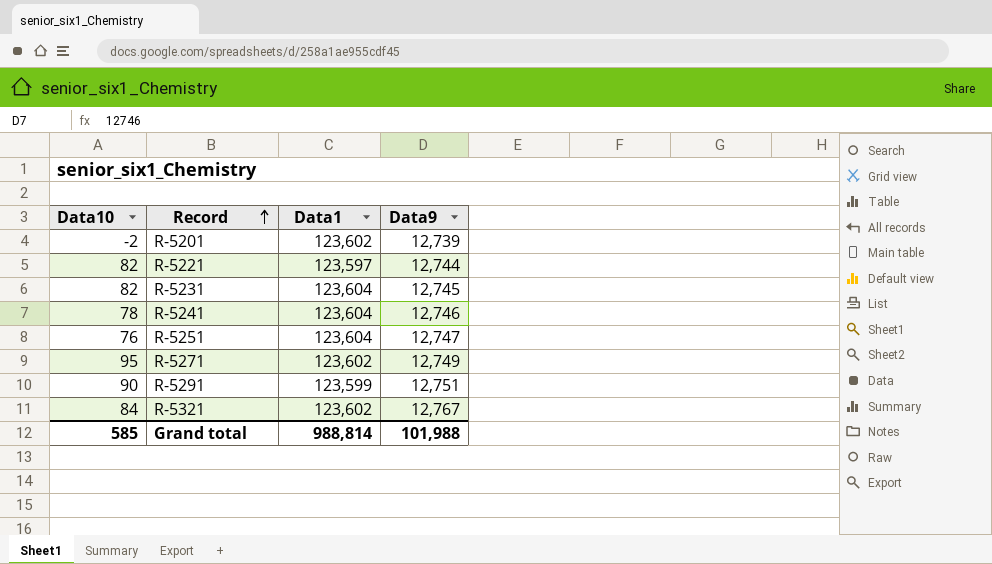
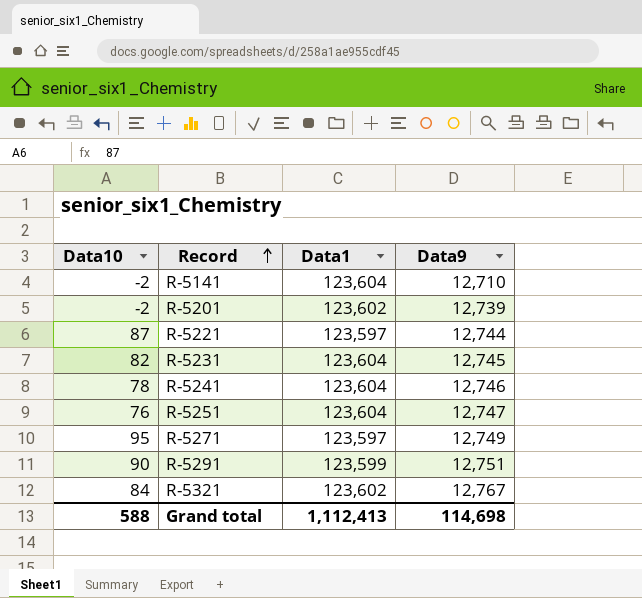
row R-5141: none -> -2 | 123,604 | 12,710
R-5221 | Data10: 82 -> 87
R-5271 | Data1: 123,602 -> 123,597
Grand total | Data10: 585 -> 588
Grand total | Data1: 988,814 -> 1,112,413
Grand total | Data9: 101,988 -> 114,698

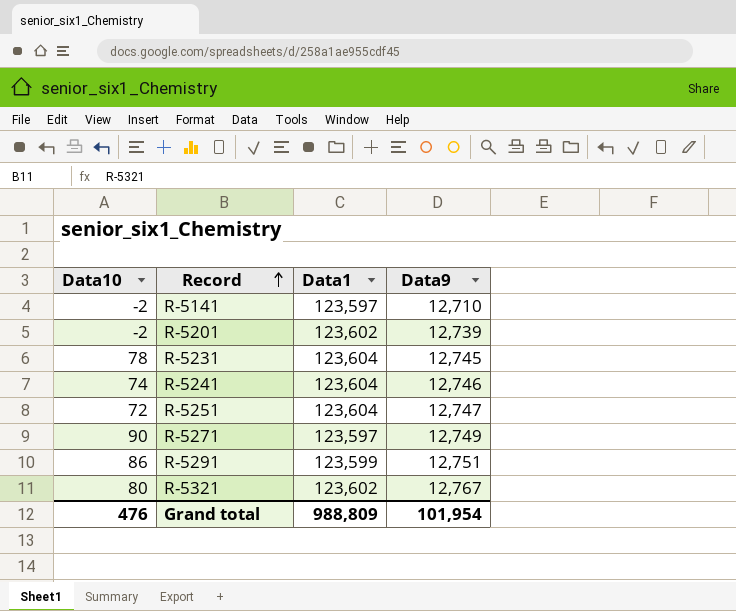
row R-5221: 87 | 123,597 | 12,744 -> none
R-5141 | Data1: 123,604 -> 123,597
R-5231 | Data10: 82 -> 78
R-5241 | Data10: 78 -> 74
R-5251 | Data10: 76 -> 72
R-5271 | Data10: 95 -> 90
R-5291 | Data10: 90 -> 86
R-5321 | Data10: 84 -> 80
Grand total | Data10: 588 -> 476
Grand total | Data1: 1,112,413 -> 988,809
Grand total | Data9: 114,698 -> 101,954

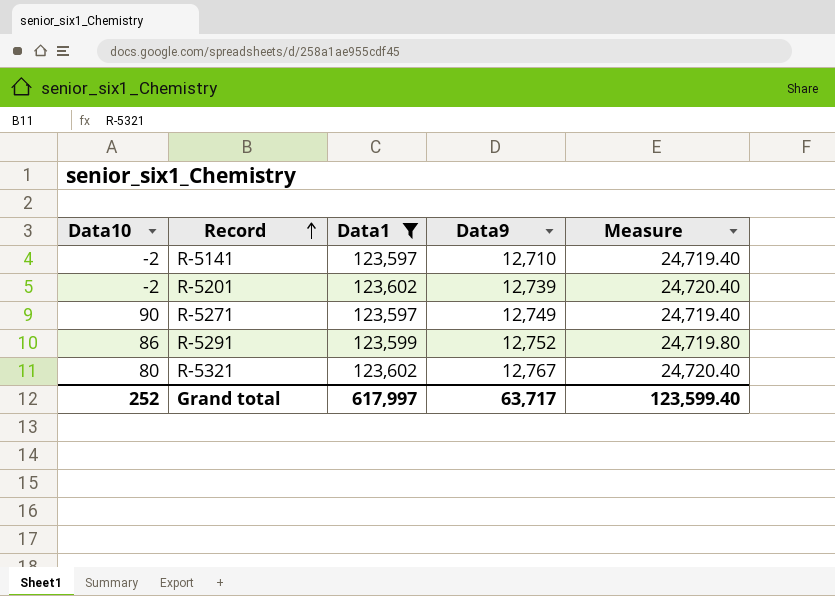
filter: none -> Data1 != 123,604
column Measure | formula: none -> [Data1] * 0.2
R-5291 | Data9: 12,751 -> 12,752
Grand total | Data10: 476 -> 252
Grand total | Data1: 988,809 -> 617,997
Grand total | Data9: 101,954 -> 63,717

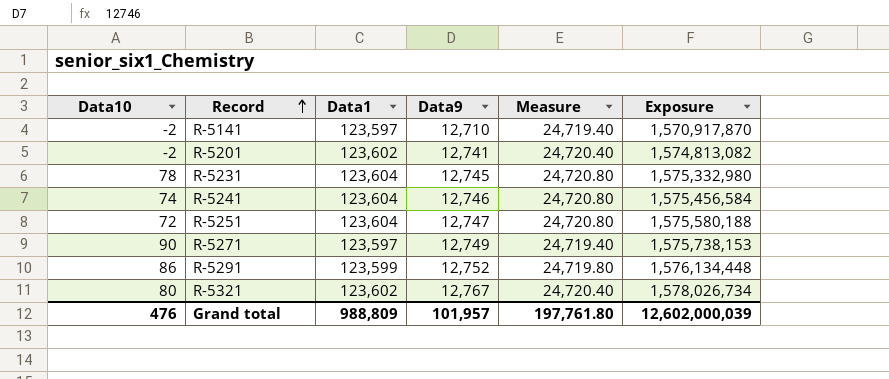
filter: Data1 != 123,604 -> none
column Exposure | formula: none -> [Data1] * [Data9]
R-5201 | Data9: 12,739 -> 12,741
Grand total | Data10: 252 -> 476
Grand total | Data1: 617,997 -> 988,809
Grand total | Data9: 63,717 -> 101,957
Grand total | Measure: 123,599.40 -> 197,761.80

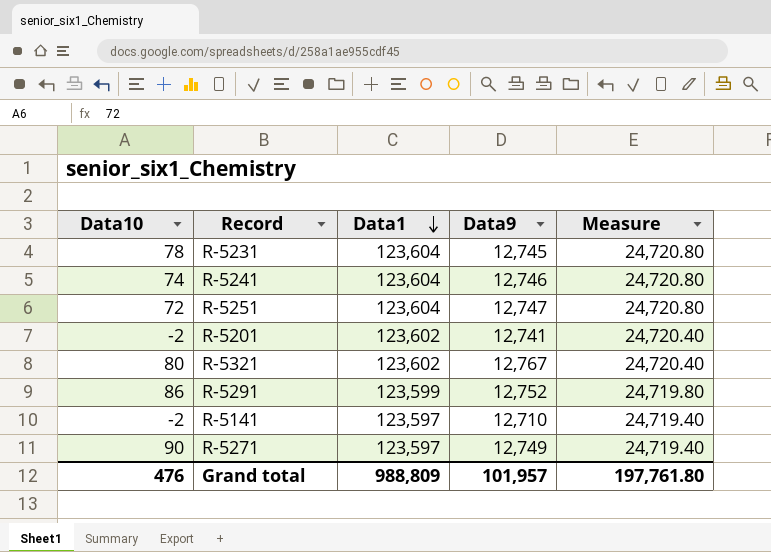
row order: Record ascending -> Data1 descending
column Exposure | formula: [Data1] * [Data9] -> none

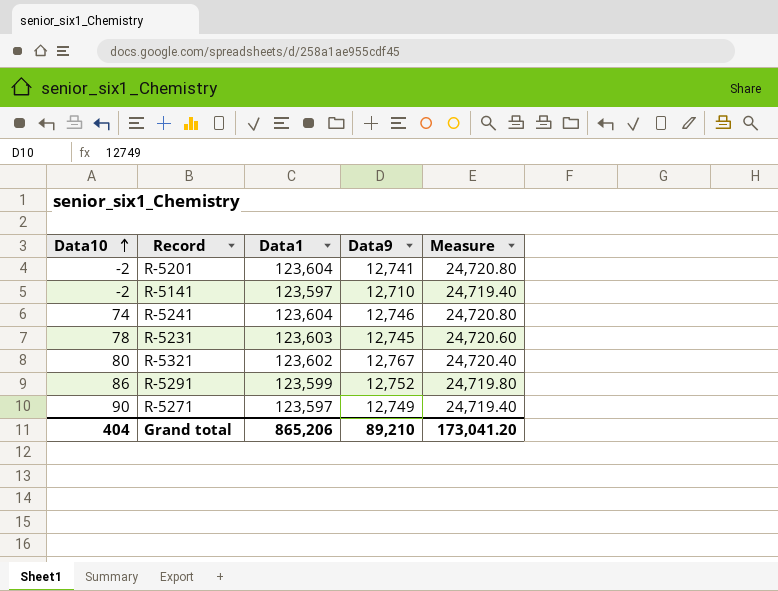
row order: Data1 descending -> Data10 ascending
row R-5251: 72 | 123,604 | 12,747 | 24,720.80 -> none
R-5201 | Data1: 123,602 -> 123,604
R-5201 | Measure: 24,720.40 -> 24,720.80
R-5231 | Data1: 123,604 -> 123,603
R-5231 | Measure: 24,720.80 -> 24,720.60
Grand total | Data10: 476 -> 404
Grand total | Data1: 988,809 -> 865,206
Grand total | Data9: 101,957 -> 89,210
Grand total | Measure: 197,761.80 -> 173,041.20

